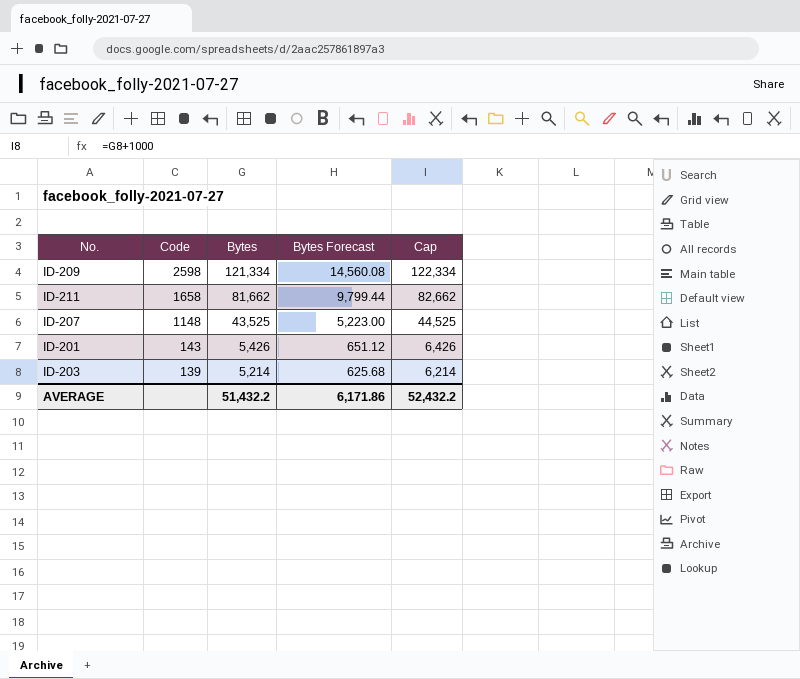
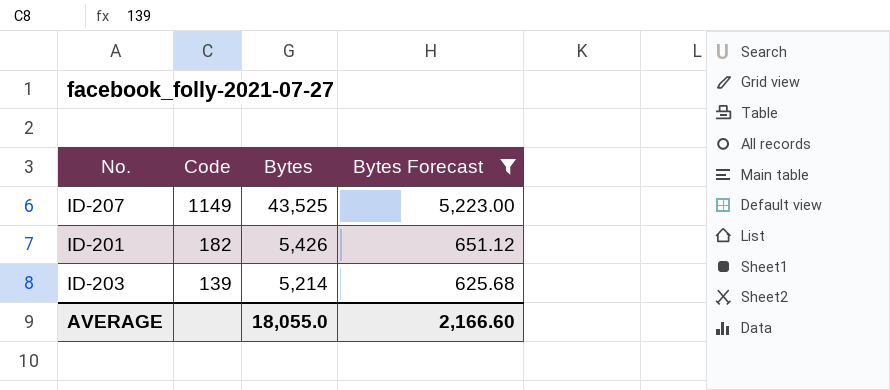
filter: none -> Bytes Forecast <= 5,223.00
column Cap | formula: [Bytes] + 1000 -> none
ID-207 | Code: 1148 -> 1149
ID-201 | Code: 143 -> 182
AVERAGE | Bytes: 51,432.2 -> 18,055.0
AVERAGE | Bytes Forecast: 6,171.86 -> 2,166.60

